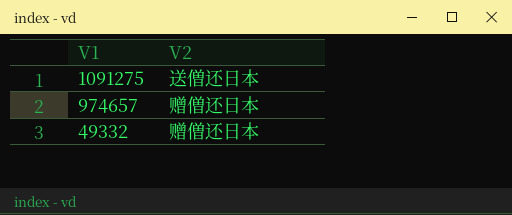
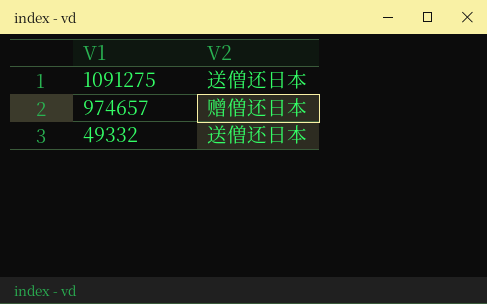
49332 | V2: 赠僧还日本 -> 送僧还日本

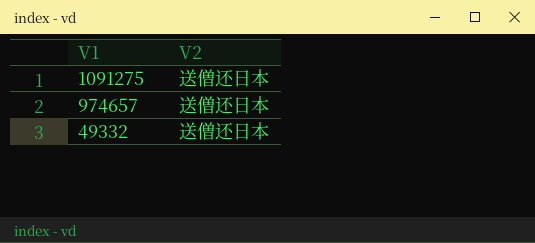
974657 | V2: 赠僧还日本 -> 送僧还日本

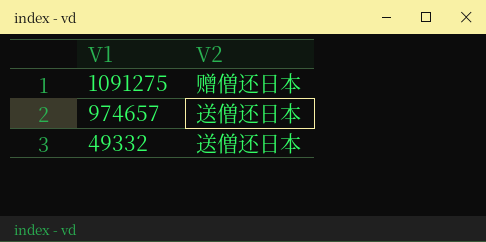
1091275 | V2: 送僧还日本 -> 赠僧还日本

